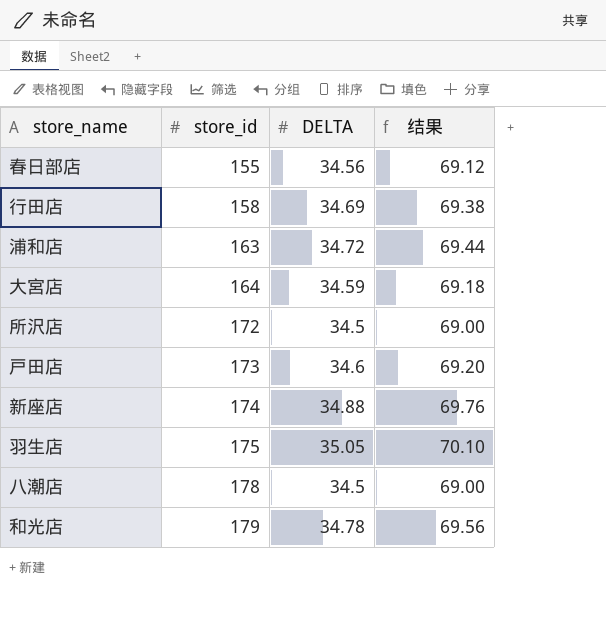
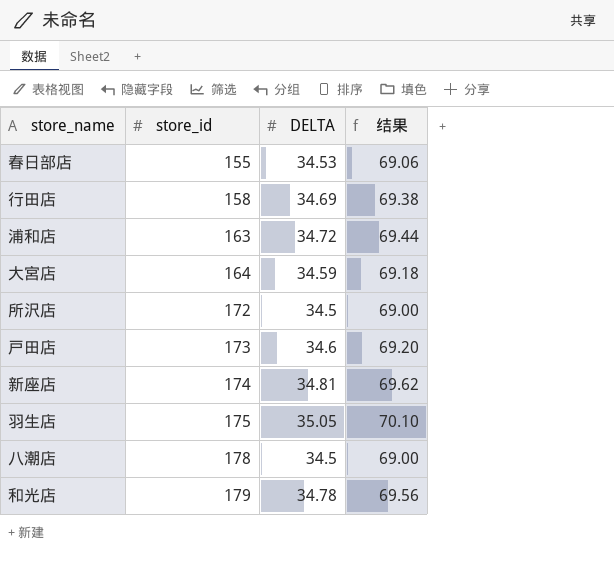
春日部店 | DELTA: 34.56 -> 34.53
春日部店 | 结果: 69.12 -> 69.06
新座店 | DELTA: 34.88 -> 34.81
新座店 | 结果: 69.76 -> 69.62

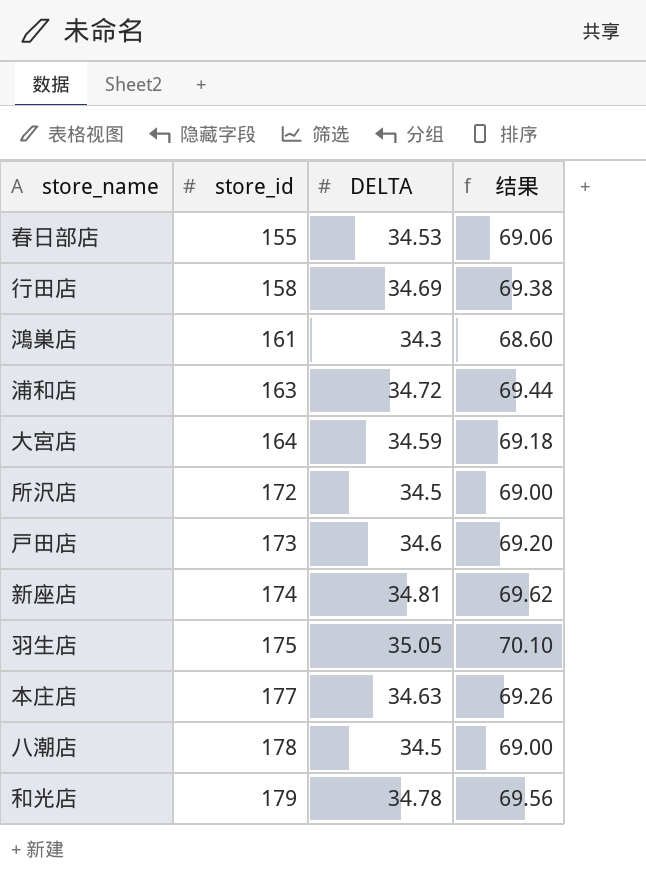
row 鴻巣店: none -> 161 | 34.3 | 68.60
row 本庄店: none -> 177 | 34.63 | 69.26

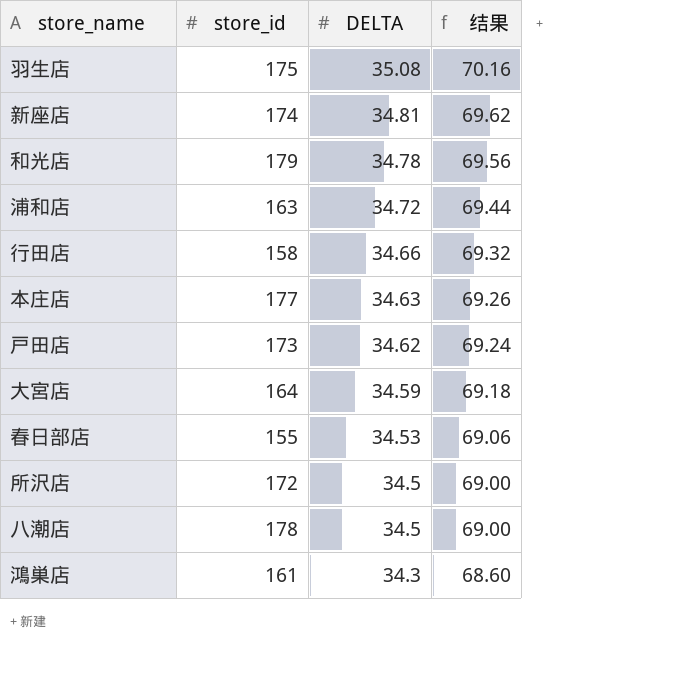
row order: store_id ascending -> DELTA descending
羽生店 | DELTA: 35.05 -> 35.08
羽生店 | 结果: 70.10 -> 70.16
行田店 | DELTA: 34.69 -> 34.66
行田店 | 结果: 69.38 -> 69.32
戸田店 | DELTA: 34.6 -> 34.62
戸田店 | 结果: 69.20 -> 69.24

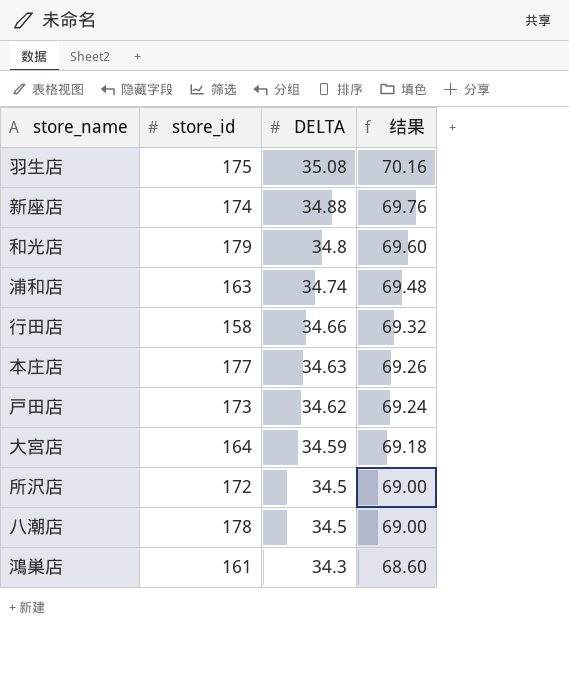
row 春日部店: 155 | 34.53 | 69.06 -> none
新座店 | DELTA: 34.81 -> 34.88
新座店 | 结果: 69.62 -> 69.76
和光店 | DELTA: 34.78 -> 34.8
和光店 | 结果: 69.56 -> 69.60
浦和店 | DELTA: 34.72 -> 34.74
浦和店 | 结果: 69.44 -> 69.48

